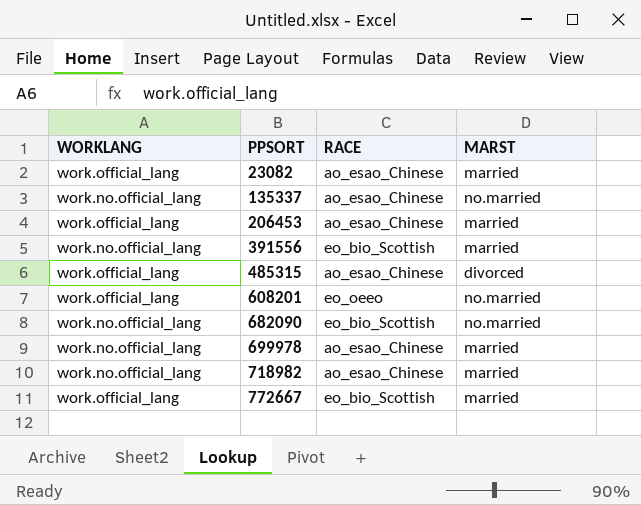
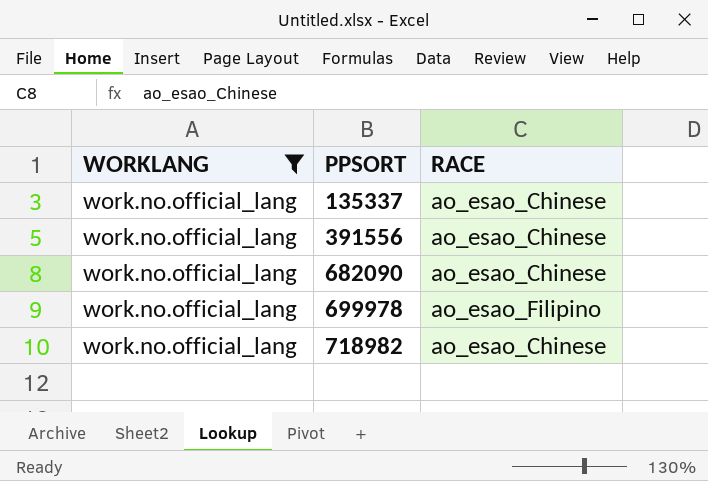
filter: none -> WORKLANG = work.no.official_lang
column MARST | position: 4 -> none
391556 | RACE: eo_bio_Scottish -> ao_esao_Chinese
682090 | RACE: eo_bio_Scottish -> ao_esao_Chinese
699978 | RACE: ao_esao_Chinese -> ao_esao_Filipino

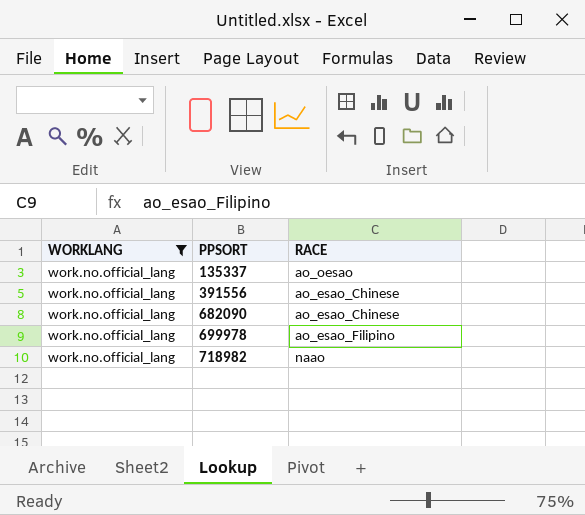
135337 | RACE: ao_esao_Chinese -> ao_oesao
718982 | RACE: ao_esao_Chinese -> naao

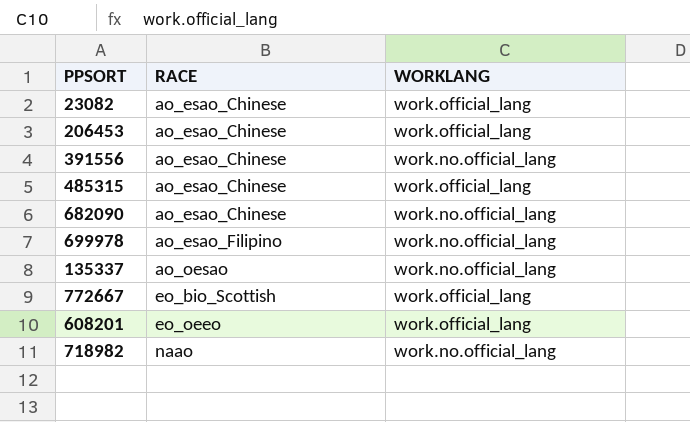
filter: WORKLANG = work.no.official_lang -> none
row order: PPSORT ascending -> RACE ascending
column WORKLANG | position: 1 -> 3

